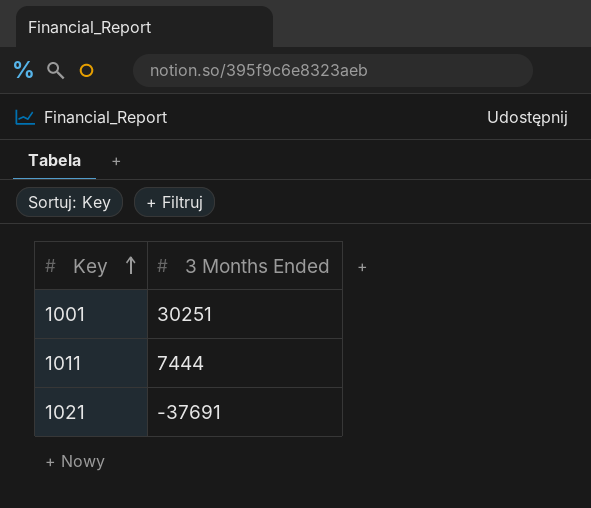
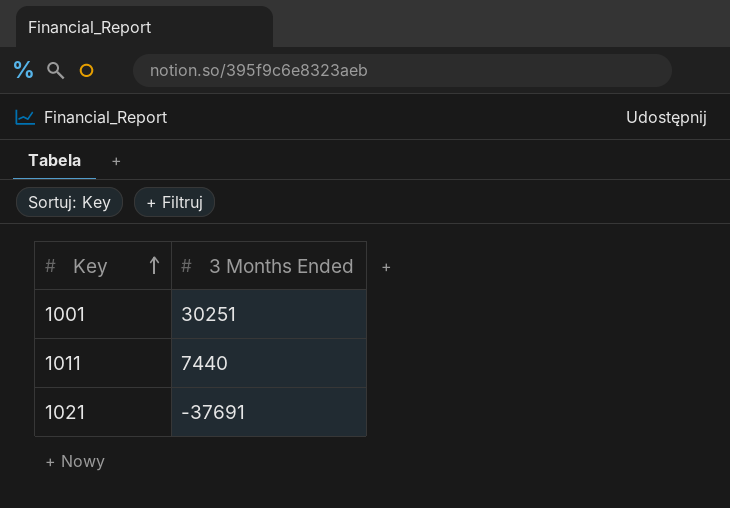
1011 | 3 Months Ended: 7444 -> 7440

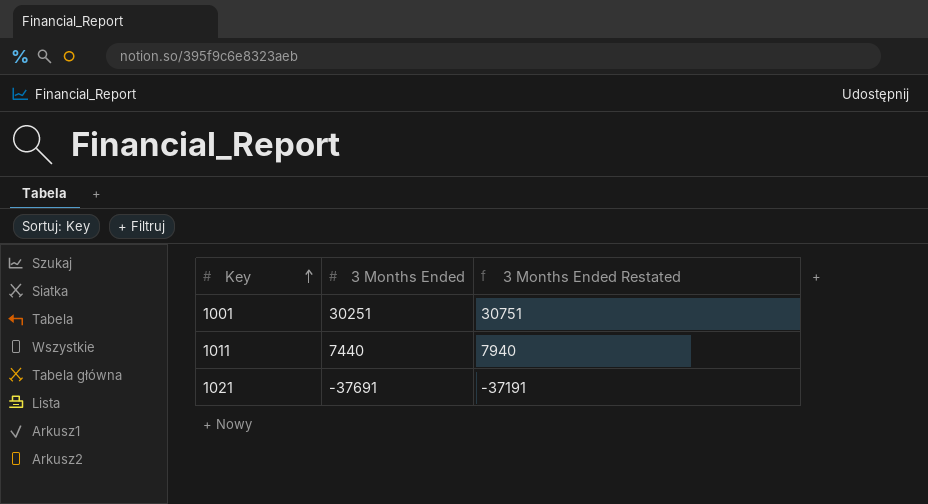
column 3 Months Ended Restated | formula: none -> [3 Months Ended] + 500

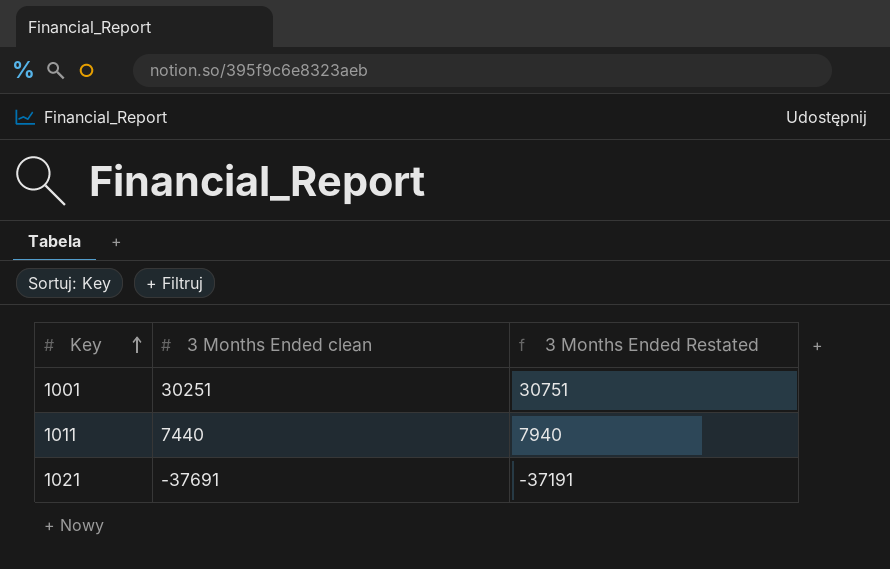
column name: 3 Months Ended -> 3 Months Ended clean

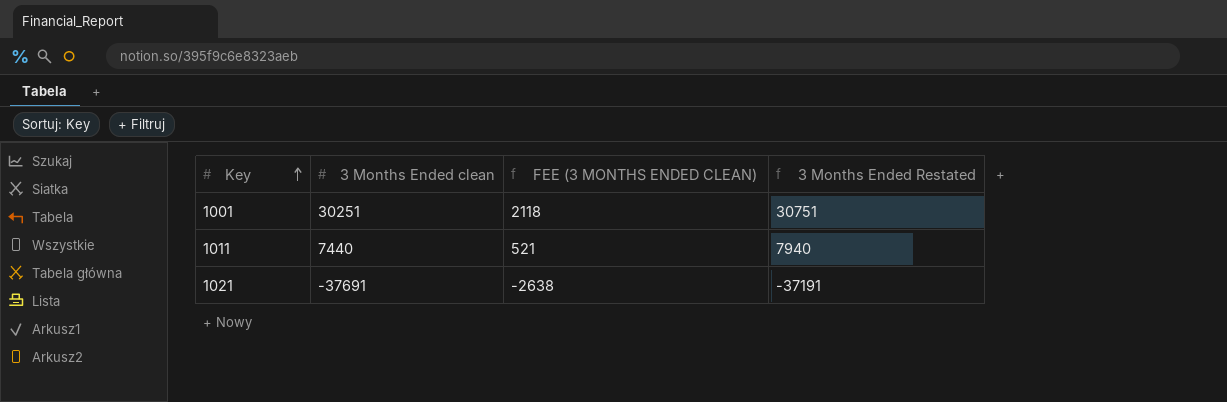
column FEE (3 MONTHS ENDED CLEAN) | formula: none -> [3 Months Ended clean] * 0.07

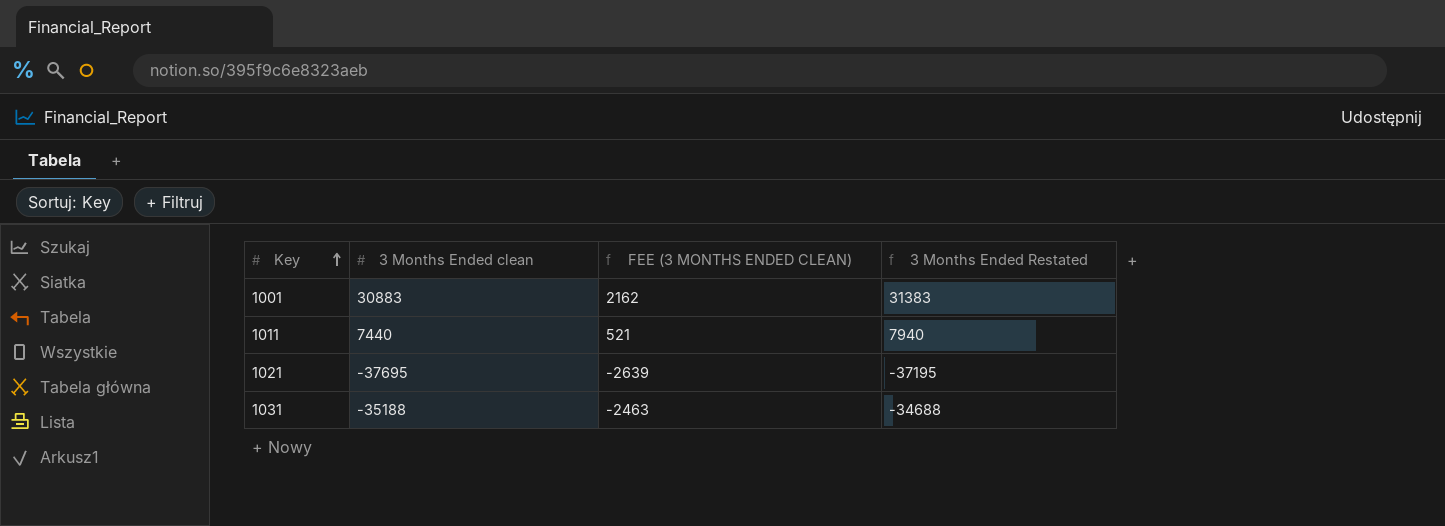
1001 | 3 Months Ended clean: 30251 -> 30883
1001 | FEE (3 MONTHS ENDED CLEAN): 2118 -> 2162
1001 | 3 Months Ended Restated: 30751 -> 31383
1021 | 3 Months Ended clean: -37691 -> -37695
1021 | FEE (3 MONTHS ENDED CLEAN): -2638 -> -2639
1021 | 3 Months Ended Restated: -37191 -> -37195
row 1031: none -> -35188 | -2463 | -34688

